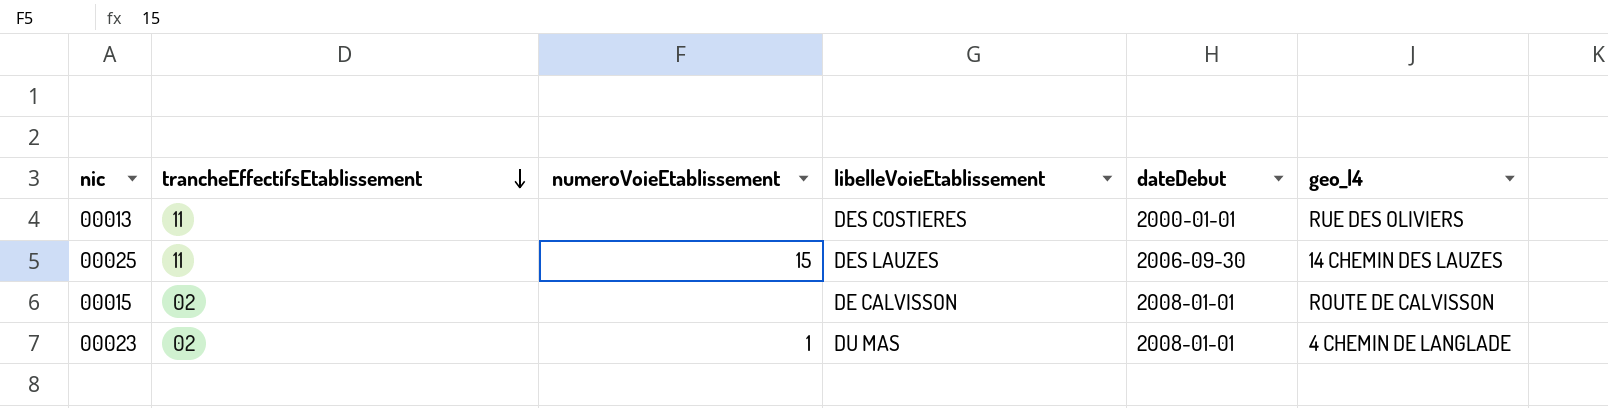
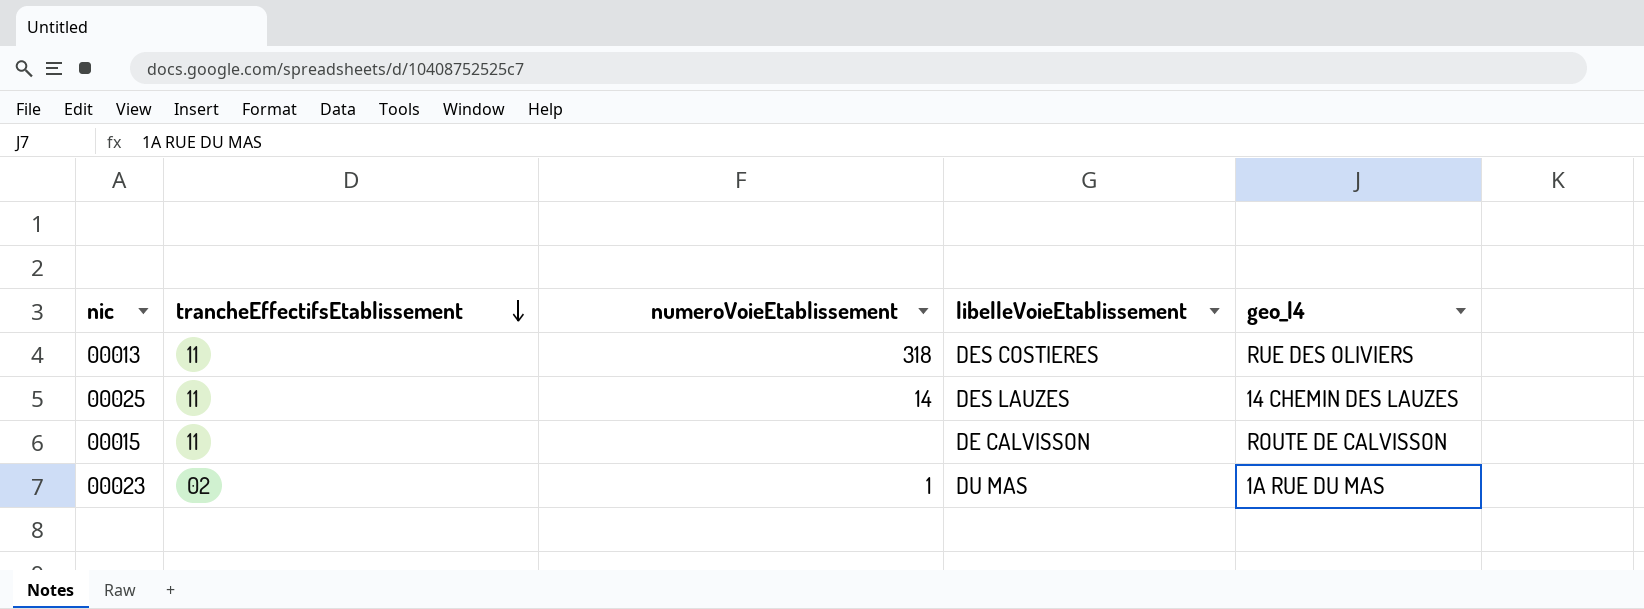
column dateDebut | position: 5 -> none
00013 | numeroVoieEtablissement: none -> 318
00025 | numeroVoieEtablissement: 15 -> 14
00015 | trancheEffectifsEtablissement: 02 -> 11
00023 | geo_l4: 4 CHEMIN DE LANGLADE -> 1A RUE DU MAS

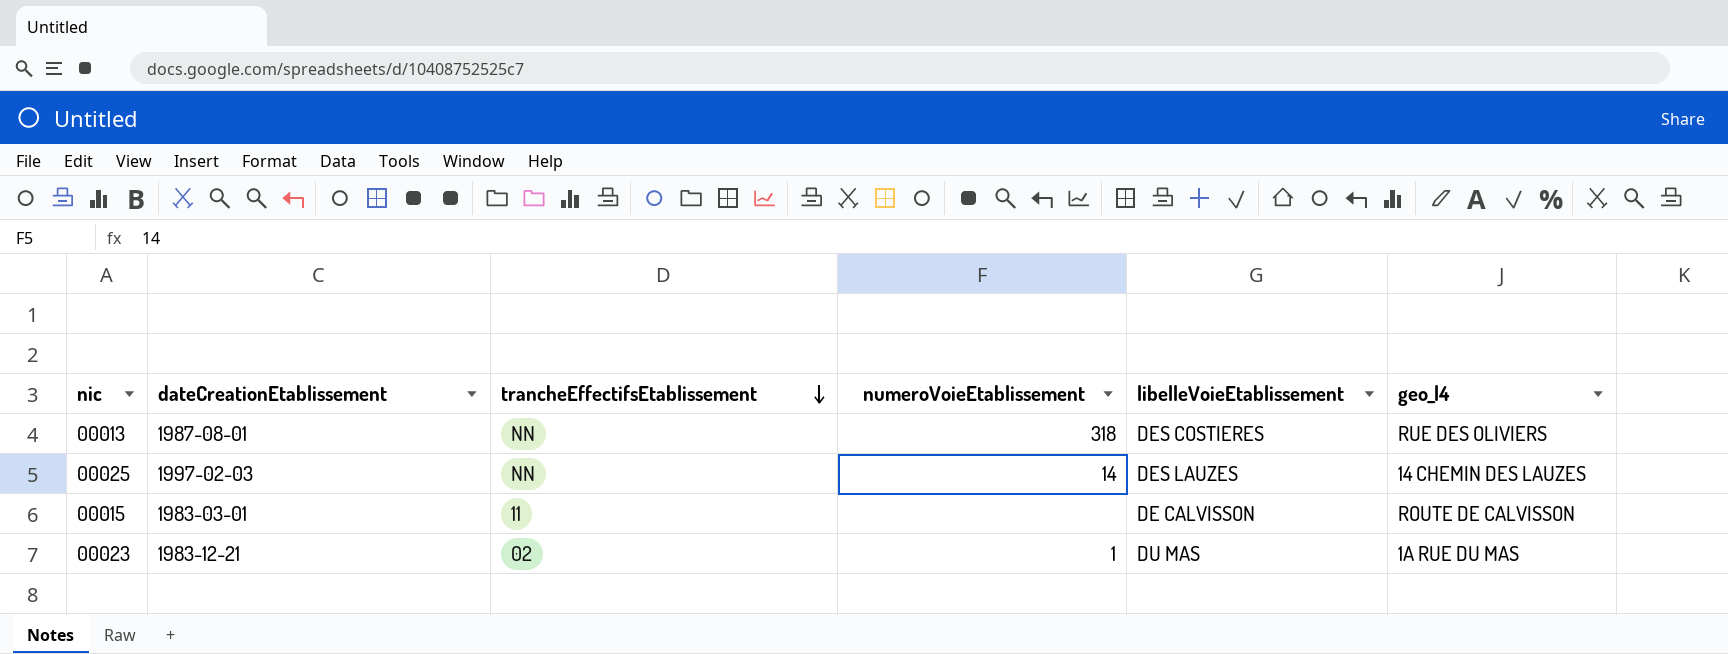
column dateCreationEtablissement | position: none -> 2
00013 | trancheEffectifsEtablissement: 11 -> NN
00025 | trancheEffectifsEtablissement: 11 -> NN

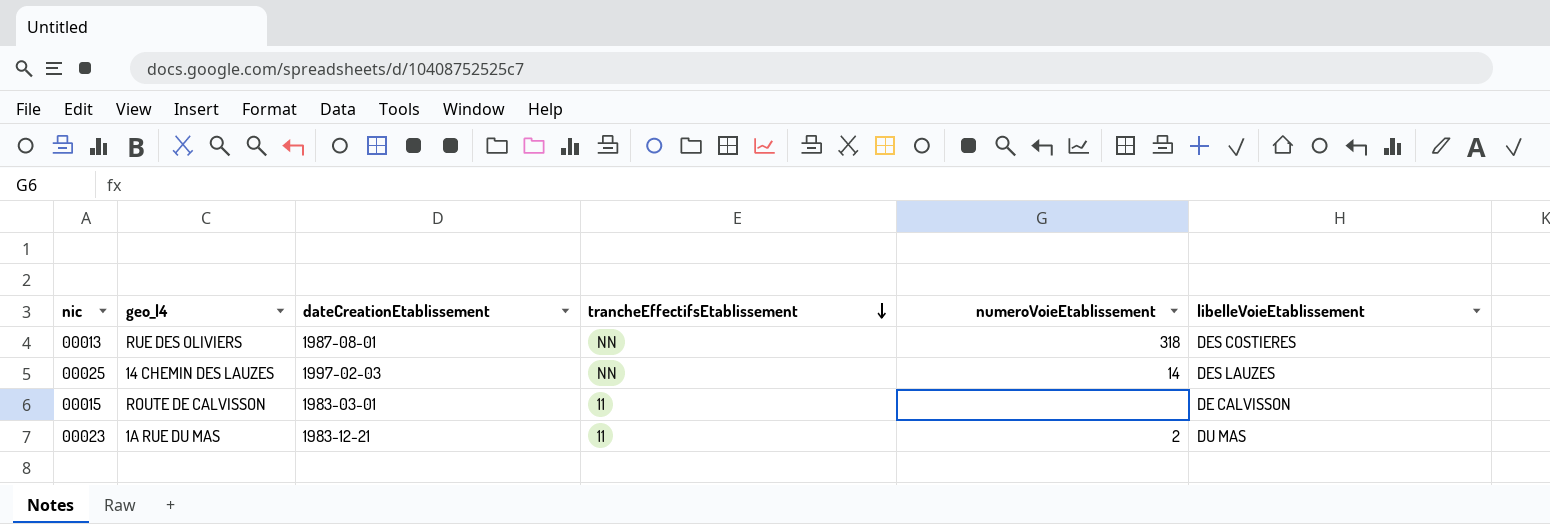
column geo_l4 | position: 6 -> 2
00023 | trancheEffectifsEtablissement: 02 -> 11
00023 | numeroVoieEtablissement: 1 -> 2

